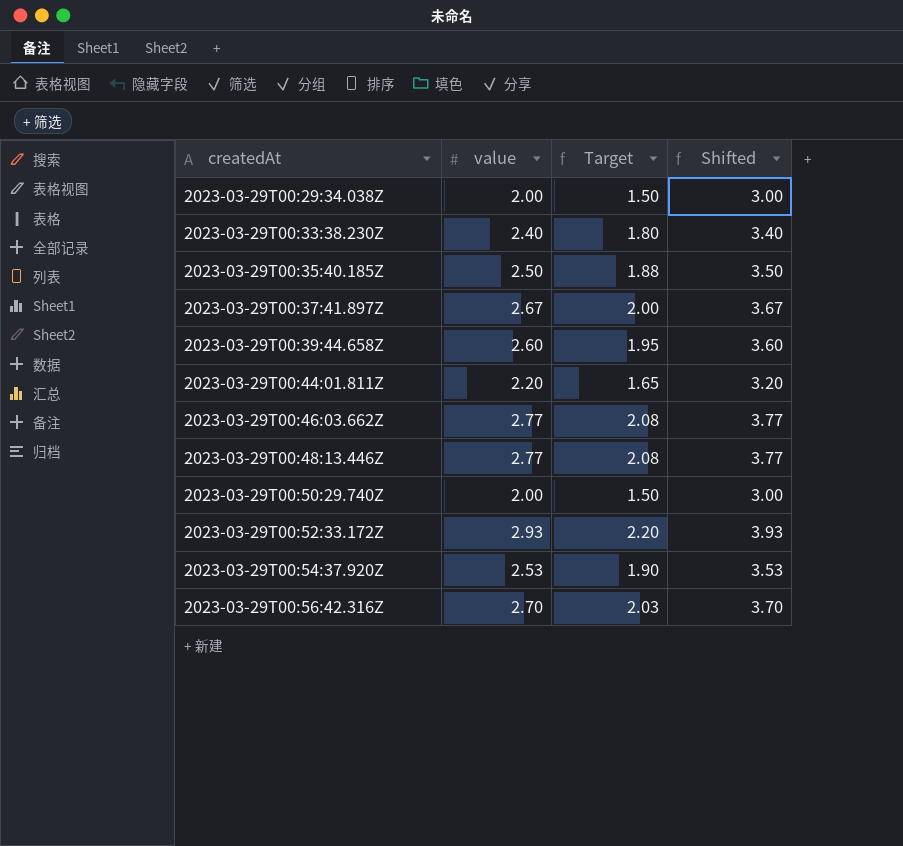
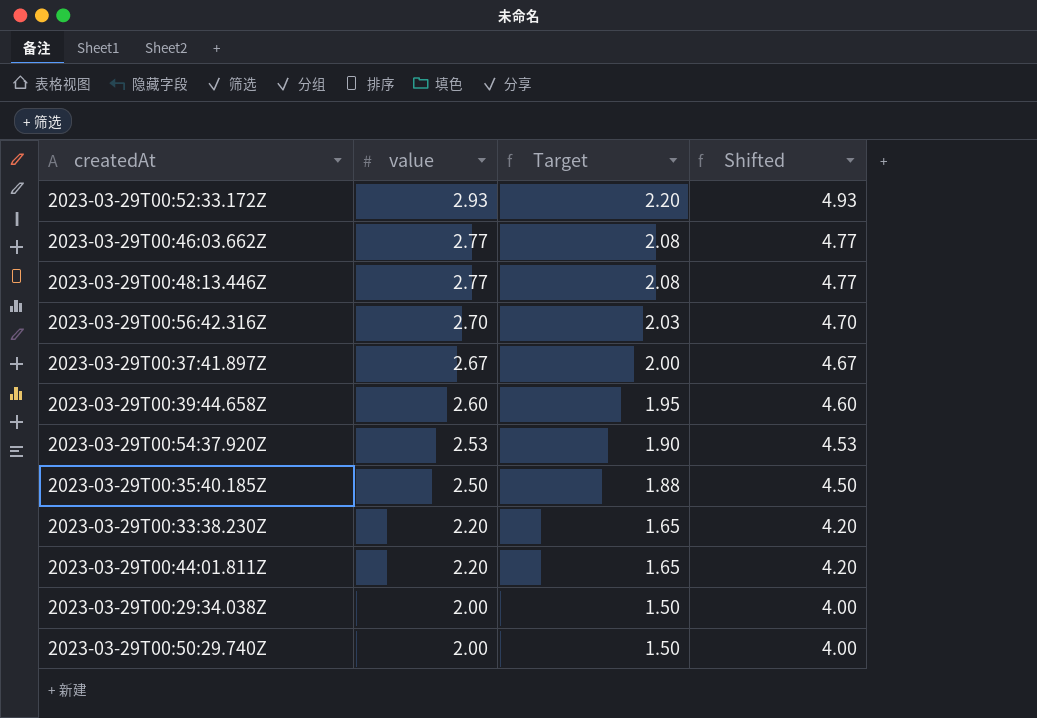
row order: createdAt ascending -> value descending
column Shifted | formula: [value] + 1 -> [value] + 2
2023-03-29T00:33:38.230Z | value: 2.40 -> 2.20
2023-03-29T00:33:38.230Z | Target: 1.80 -> 1.65

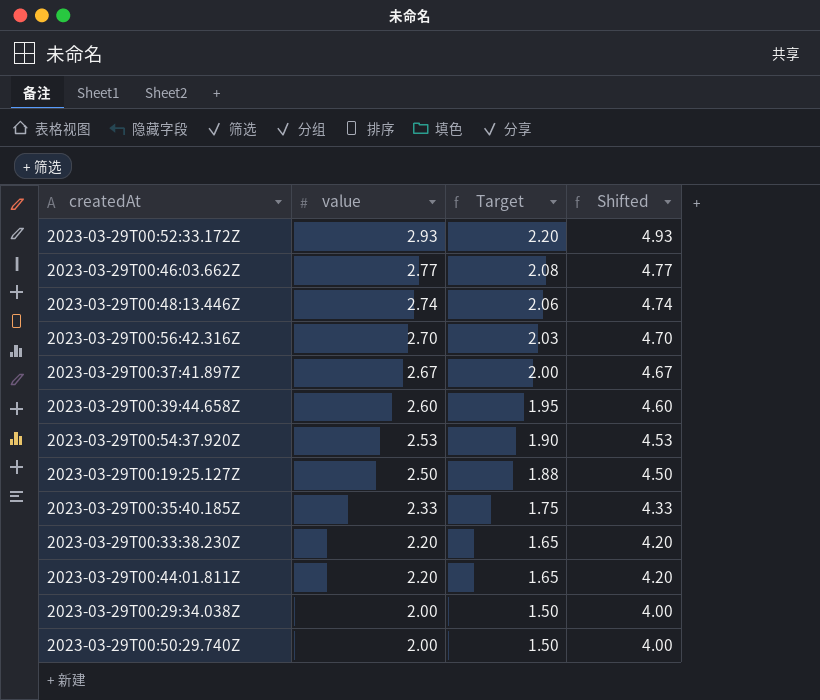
2023-03-29T00:48:13.446Z | value: 2.77 -> 2.74
2023-03-29T00:48:13.446Z | Target: 2.08 -> 2.06
2023-03-29T00:48:13.446Z | Shifted: 4.77 -> 4.74
row 2023-03-29T00:19:25.127Z: none -> 2.50 | 1.88 | 4.50
2023-03-29T00:35:40.185Z | value: 2.50 -> 2.33
2023-03-29T00:35:40.185Z | Target: 1.88 -> 1.75
2023-03-29T00:35:40.185Z | Shifted: 4.50 -> 4.33

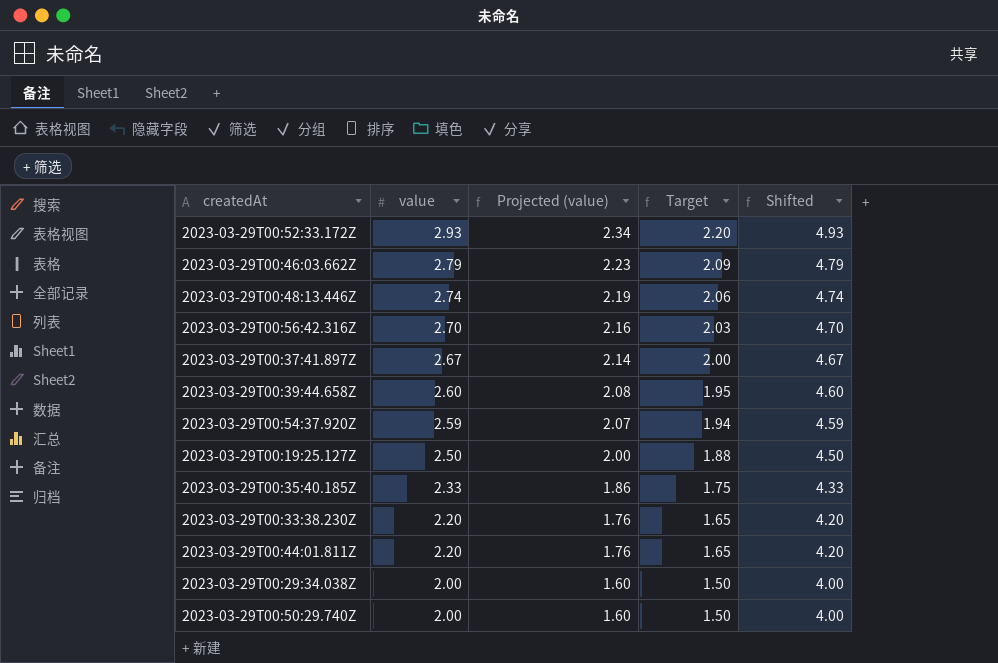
column Projected (value) | formula: none -> [value] * 0.8
2023-03-29T00:46:03.662Z | value: 2.77 -> 2.79
2023-03-29T00:46:03.662Z | Target: 2.08 -> 2.09
2023-03-29T00:46:03.662Z | Shifted: 4.77 -> 4.79
2023-03-29T00:54:37.920Z | value: 2.53 -> 2.59
2023-03-29T00:54:37.920Z | Target: 1.90 -> 1.94
2023-03-29T00:54:37.920Z | Shifted: 4.53 -> 4.59

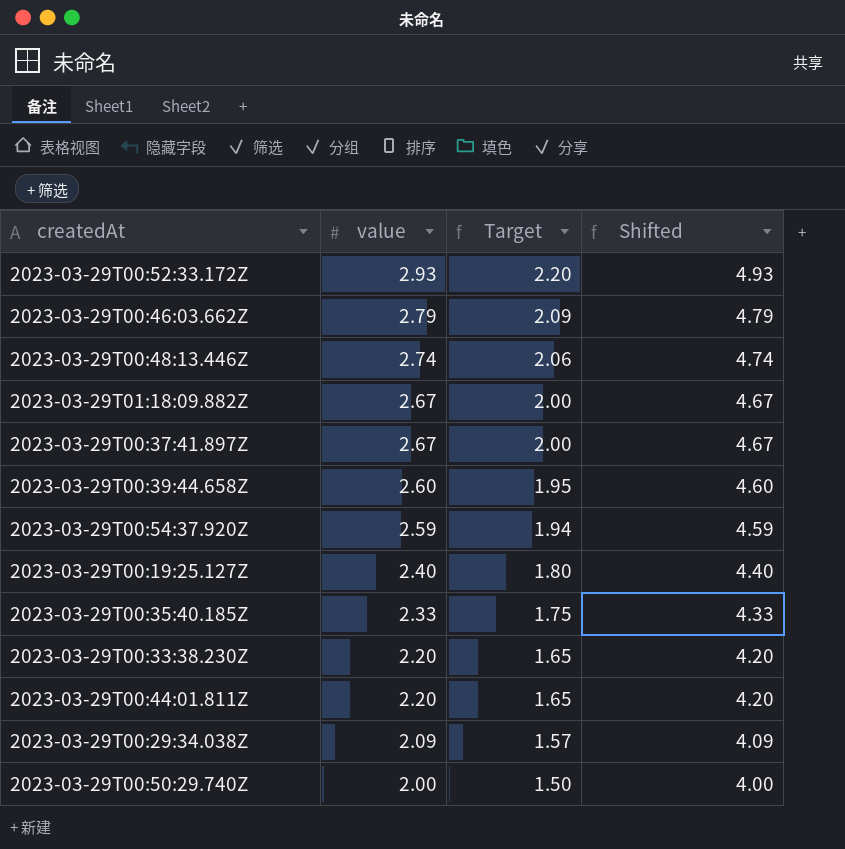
column Projected (value) | formula: [value] * 0.8 -> none
row 2023-03-29T00:56:42.316Z: 2.70 | 2.16 | 2.03 | 4.70 -> none
row 2023-03-29T01:18:09.882Z: none -> 2.67 | 2.00 | 4.67
2023-03-29T00:19:25.127Z | value: 2.50 -> 2.40
2023-03-29T00:19:25.127Z | Target: 1.88 -> 1.80
2023-03-29T00:19:25.127Z | Shifted: 4.50 -> 4.40
2023-03-29T00:29:34.038Z | value: 2.00 -> 2.09
2023-03-29T00:29:34.038Z | Target: 1.50 -> 1.57
2023-03-29T00:29:34.038Z | Shifted: 4.00 -> 4.09

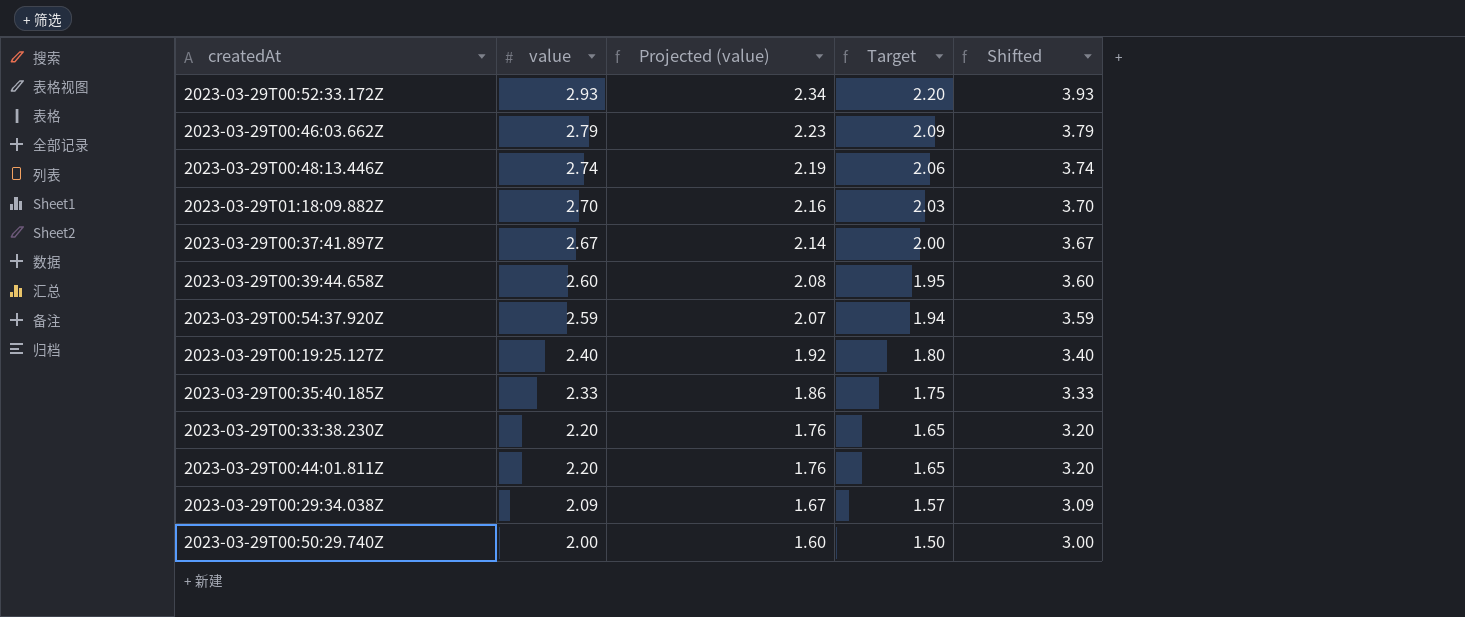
column Projected (value) | formula: none -> [value] * 0.8
column Shifted | formula: [value] + 2 -> [value] + 1
2023-03-29T01:18:09.882Z | value: 2.67 -> 2.70
2023-03-29T01:18:09.882Z | Target: 2.00 -> 2.03

